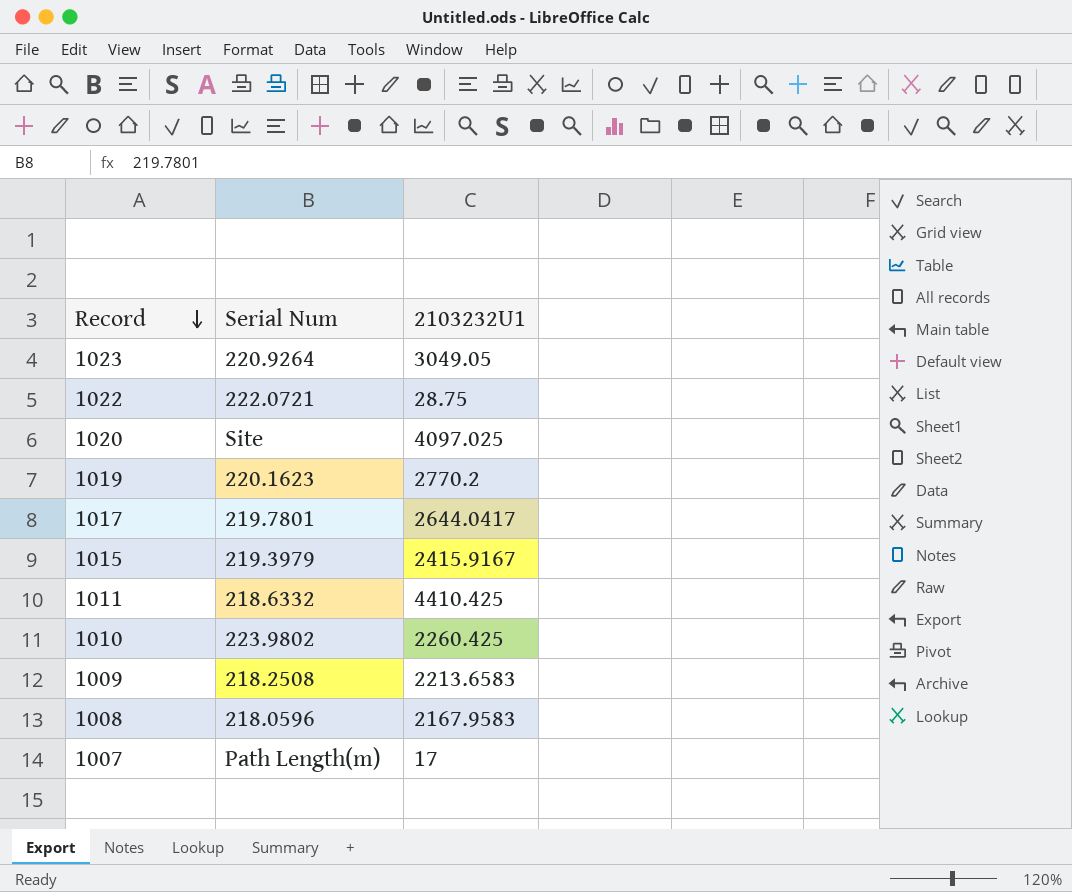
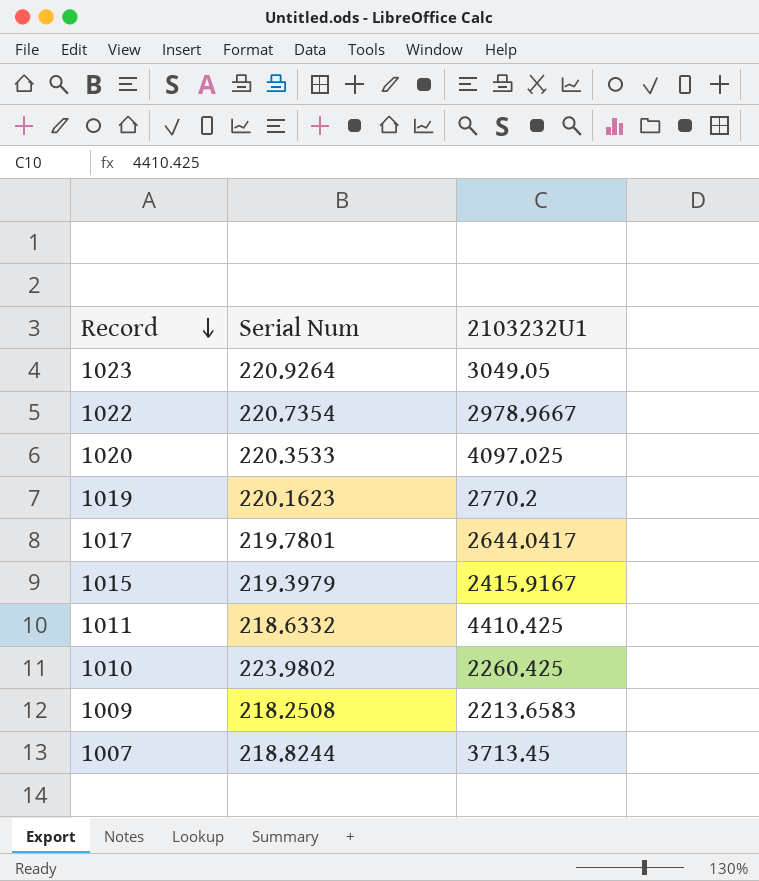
row 1008: 218.0596 | 2167.9583 -> none
1022 | Serial Num: 222.0721 -> 220.7354
1022 | 2103232U1: 28.75 -> 2978.9667
1020 | Serial Num: Site -> 220.3533
1007 | Serial Num: Path Length(m) -> 218.8244
1007 | 2103232U1: 17 -> 3713.45

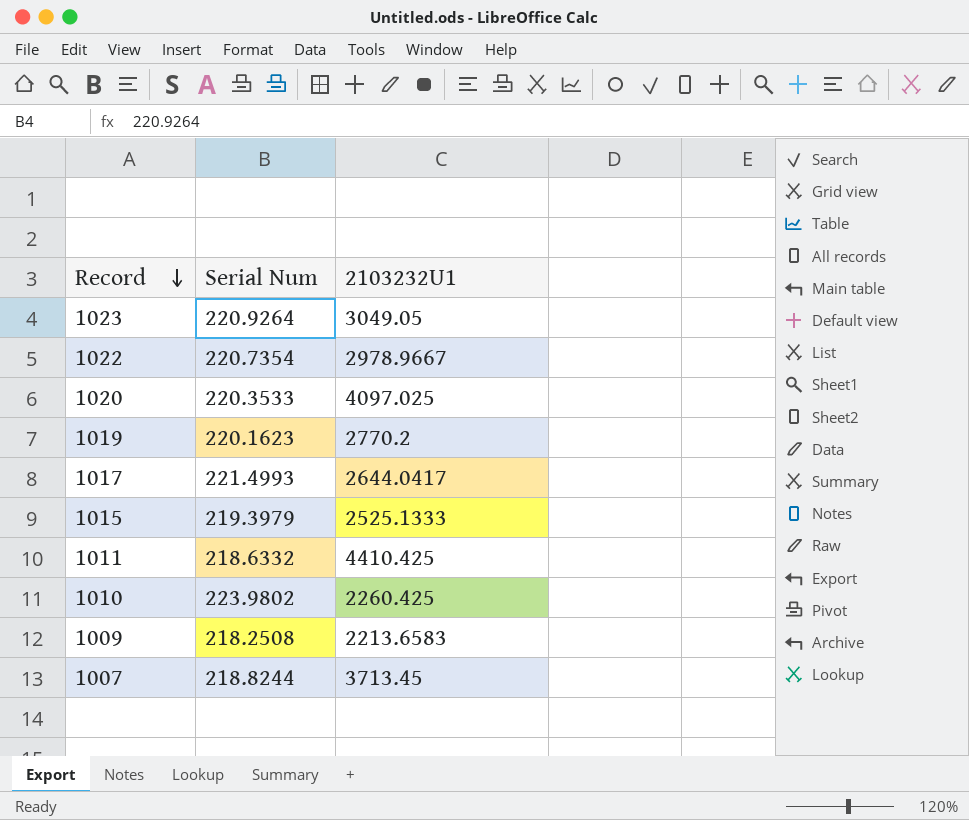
1017 | Serial Num: 219.7801 -> 221.4993
1015 | 2103232U1: 2415.9167 -> 2525.1333

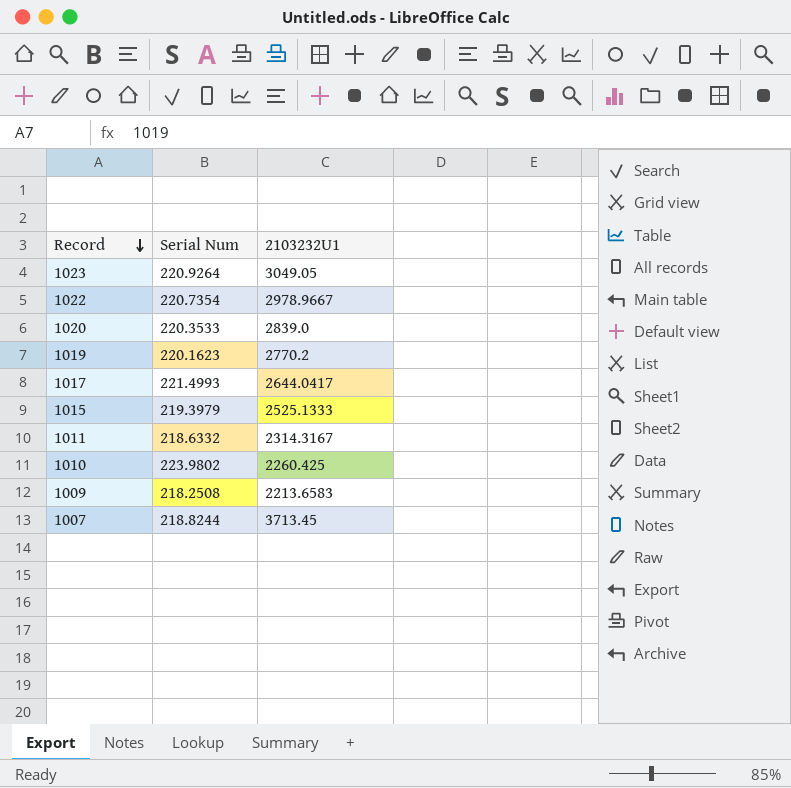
1020 | 2103232U1: 4097.025 -> 2839.0
1011 | 2103232U1: 4410.425 -> 2314.3167

